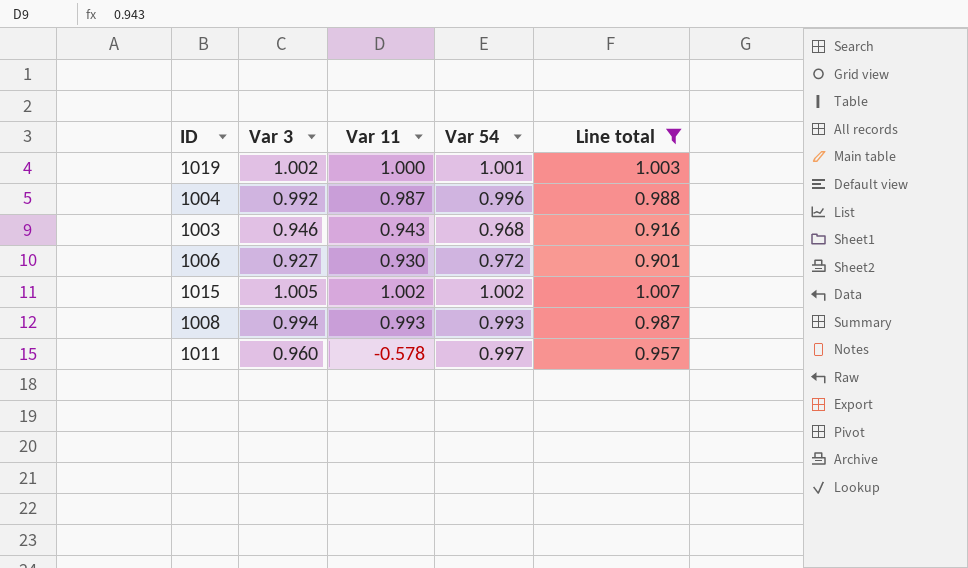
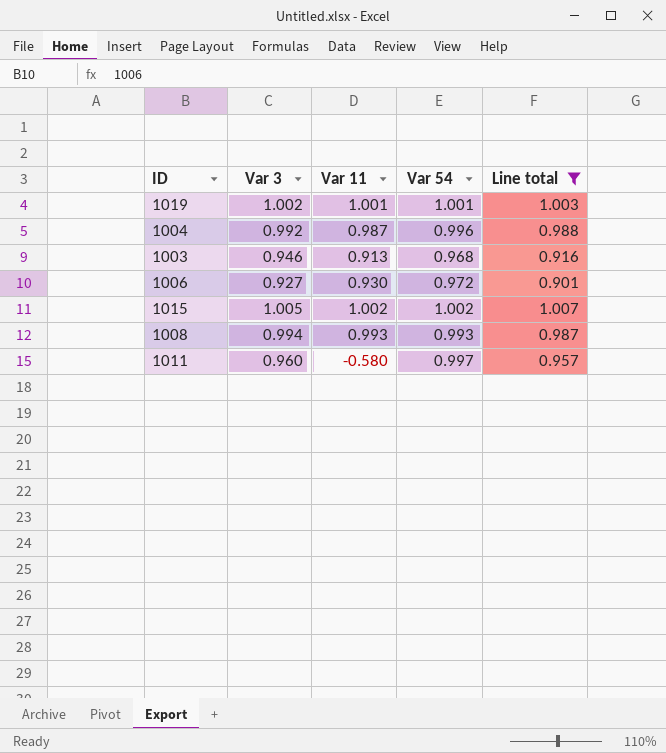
1019 | Var 11: 1.000 -> 1.001
1003 | Var 11: 0.943 -> 0.913
1011 | Var 11: -0.578 -> -0.580

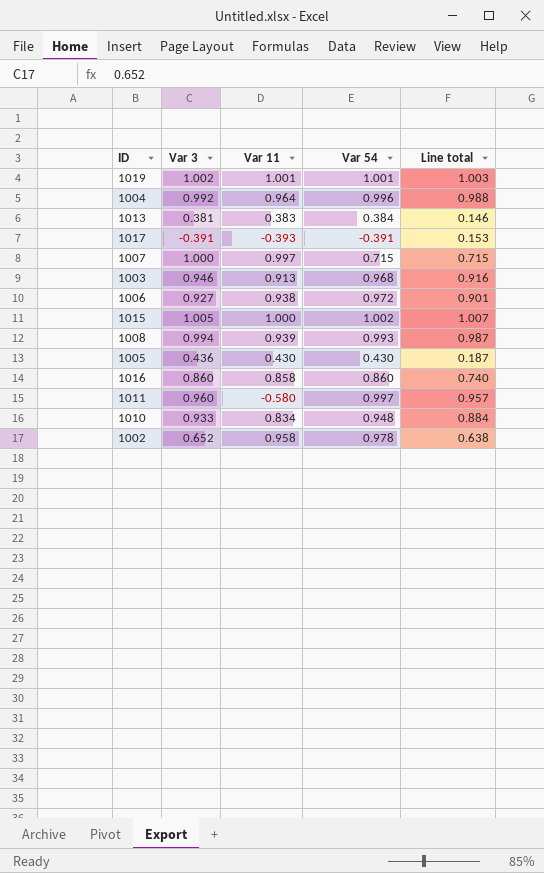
filter: Line total >= 0.901 -> none
1004 | Var 11: 0.987 -> 0.964
1006 | Var 11: 0.930 -> 0.938
1015 | Var 11: 1.002 -> 1.000
1008 | Var 11: 0.993 -> 0.939

